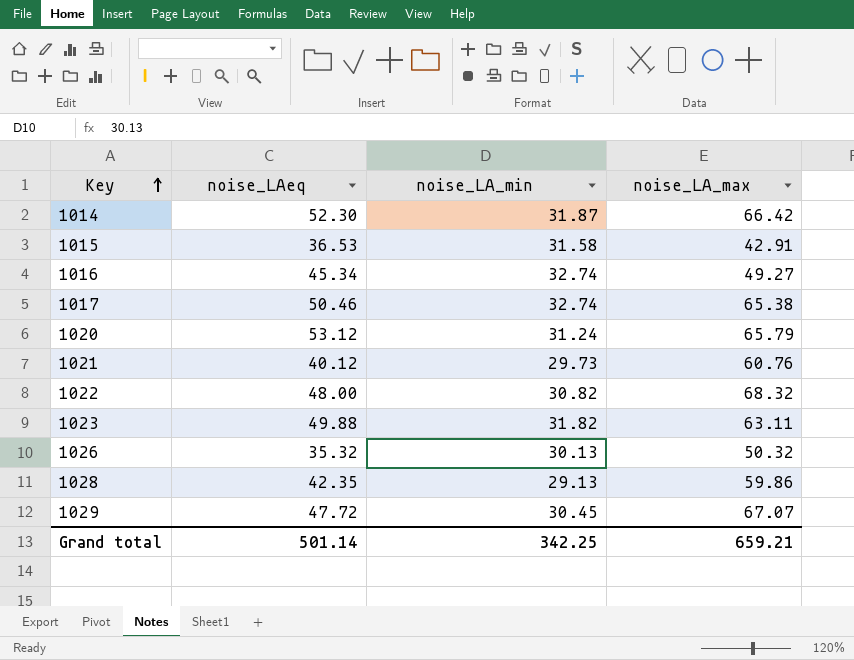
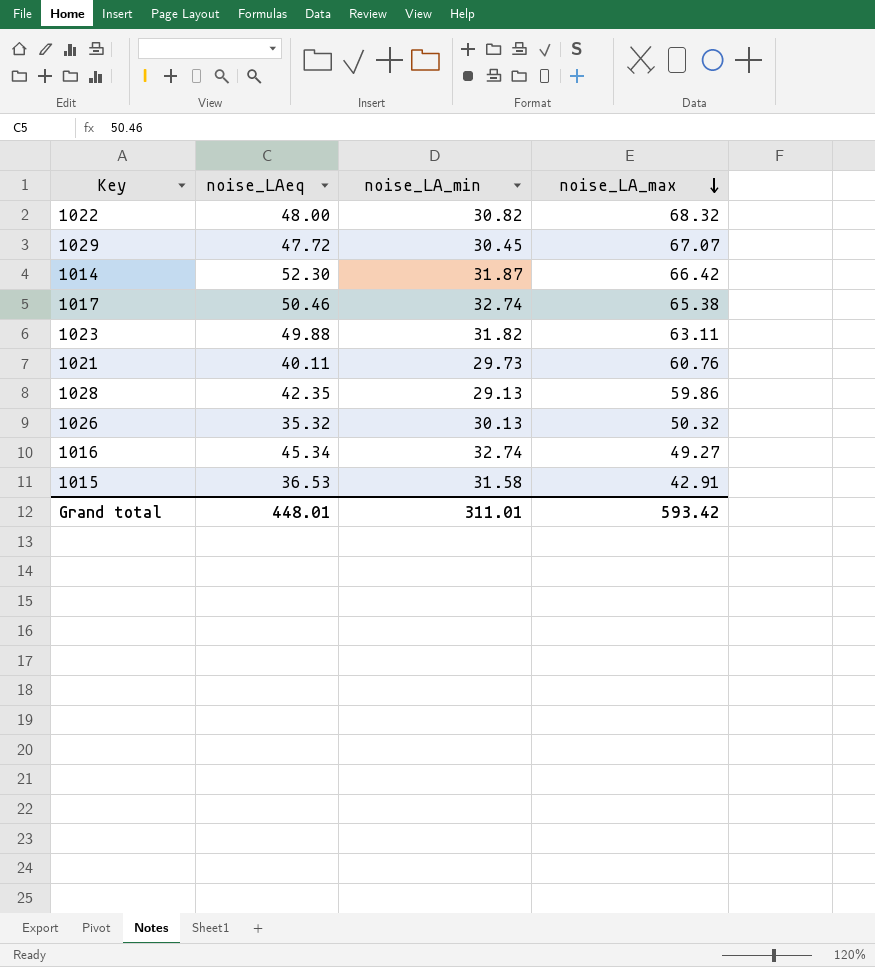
row order: Key ascending -> noise_LA_max descending
row 1020: 53.12 | 31.24 | 65.79 -> none
1021 | noise_LAeq: 40.12 -> 40.11
Grand total | noise_LAeq: 501.14 -> 448.01
Grand total | noise_LA_min: 342.25 -> 311.01
Grand total | noise_LA_max: 659.21 -> 593.42

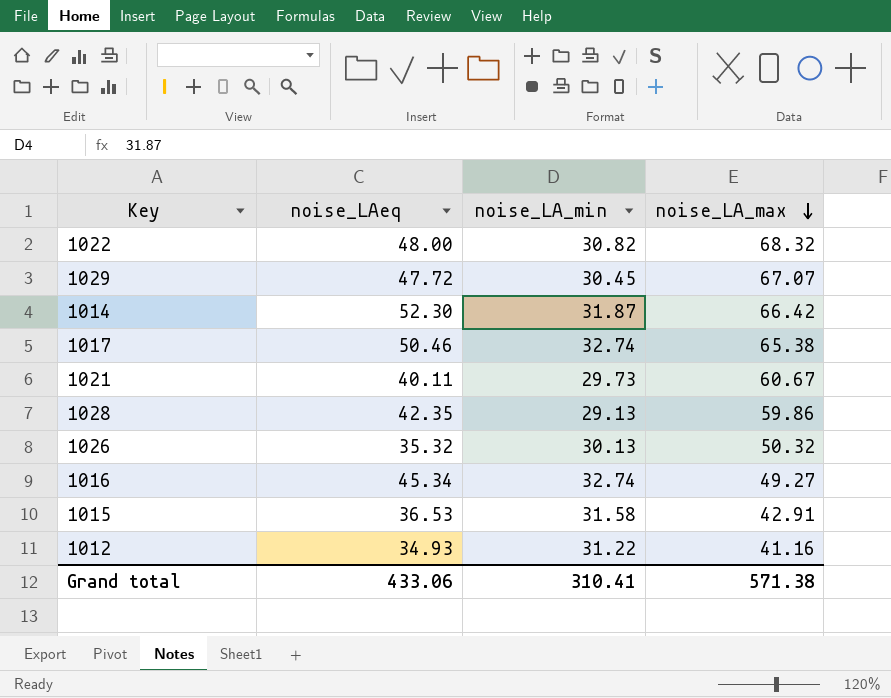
row 1023: 49.88 | 31.82 | 63.11 -> none
1021 | noise_LA_max: 60.76 -> 60.67
row 1012: none -> 34.93 | 31.22 | 41.16
Grand total | noise_LAeq: 448.01 -> 433.06
Grand total | noise_LA_min: 311.01 -> 310.41
Grand total | noise_LA_max: 593.42 -> 571.38

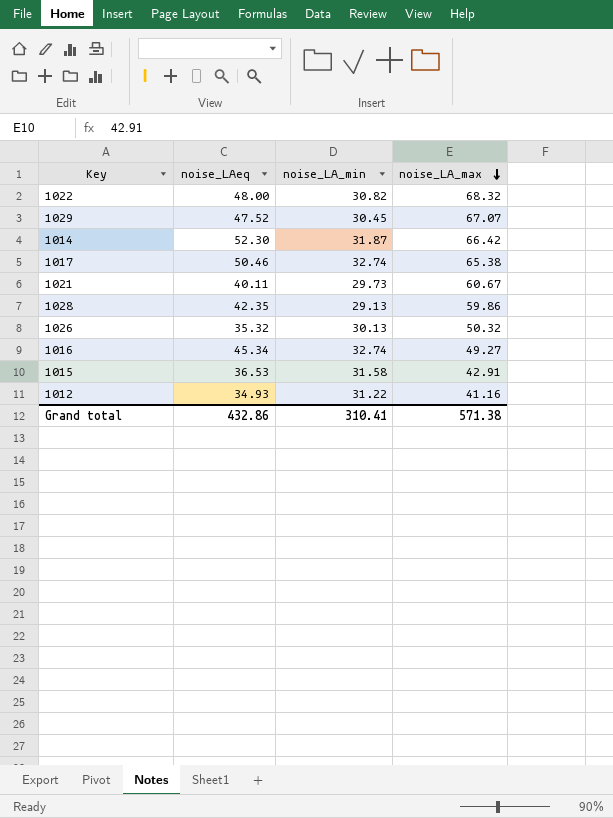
1029 | noise_LAeq: 47.72 -> 47.52
Grand total | noise_LAeq: 433.06 -> 432.86

